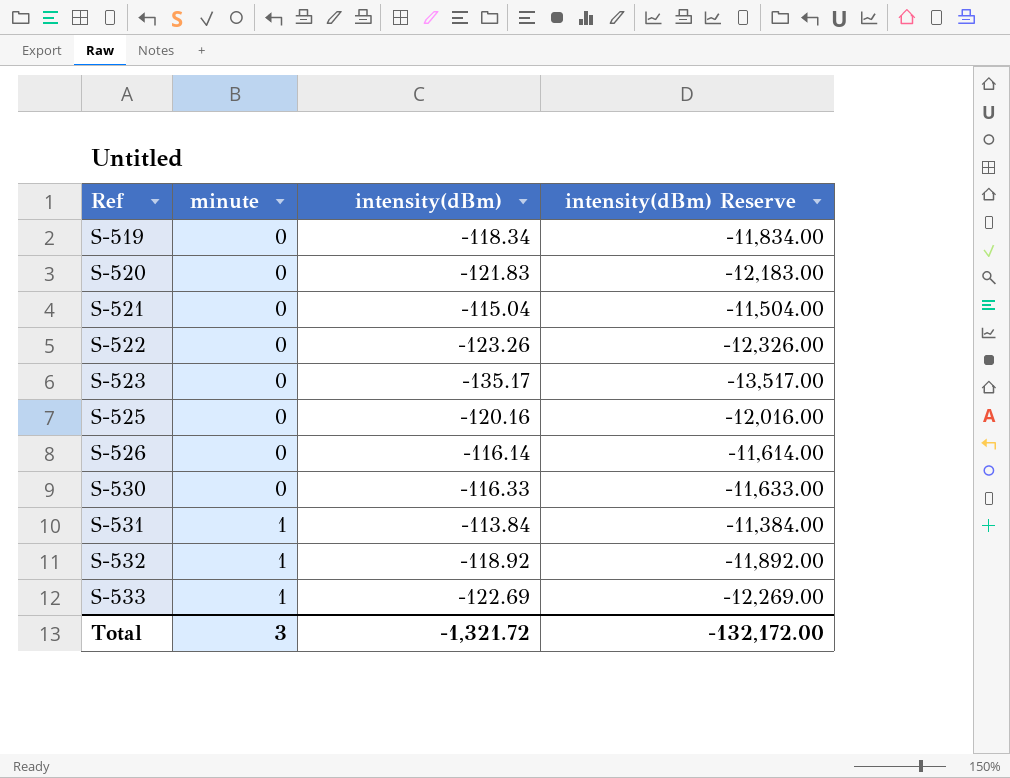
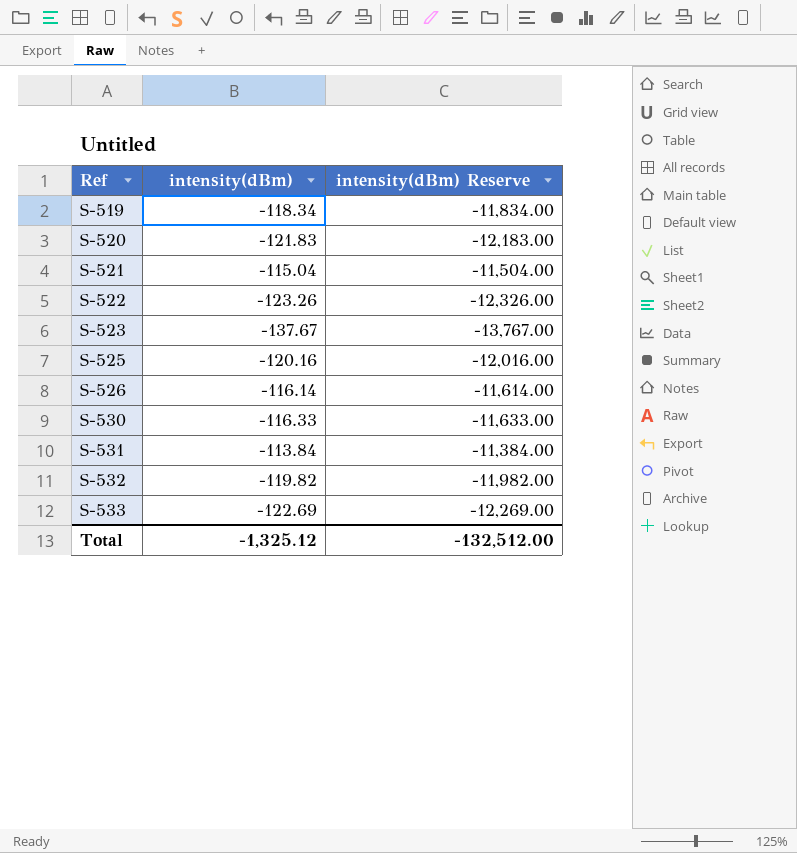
column minute | position: 2 -> none
S-523 | intensity(dBm): -135.17 -> -137.67
S-523 | intensity(dBm) Reserve: -13,517.00 -> -13,767.00
S-532 | intensity(dBm): -118.92 -> -119.82
S-532 | intensity(dBm) Reserve: -11,892.00 -> -11,982.00
Total | intensity(dBm): -1,321.72 -> -1,325.12
Total | intensity(dBm) Reserve: -132,172.00 -> -132,512.00

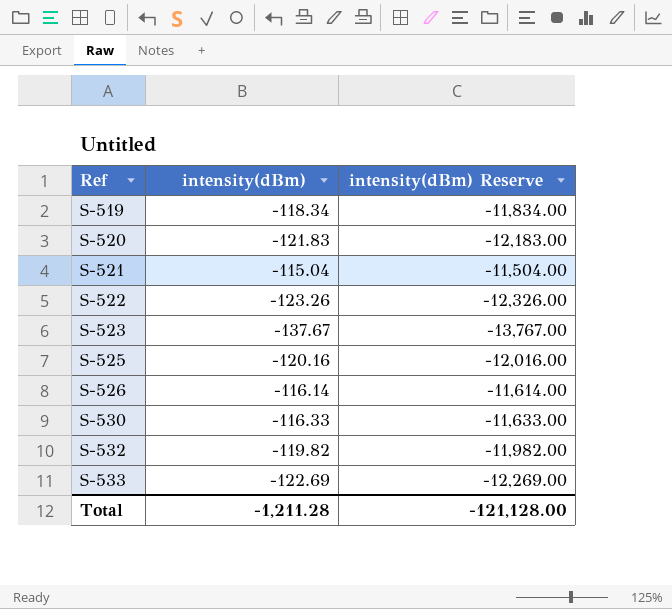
row S-531: -113.84 | -11,384.00 -> none
Total | intensity(dBm): -1,325.12 -> -1,211.28
Total | intensity(dBm) Reserve: -132,512.00 -> -121,128.00

